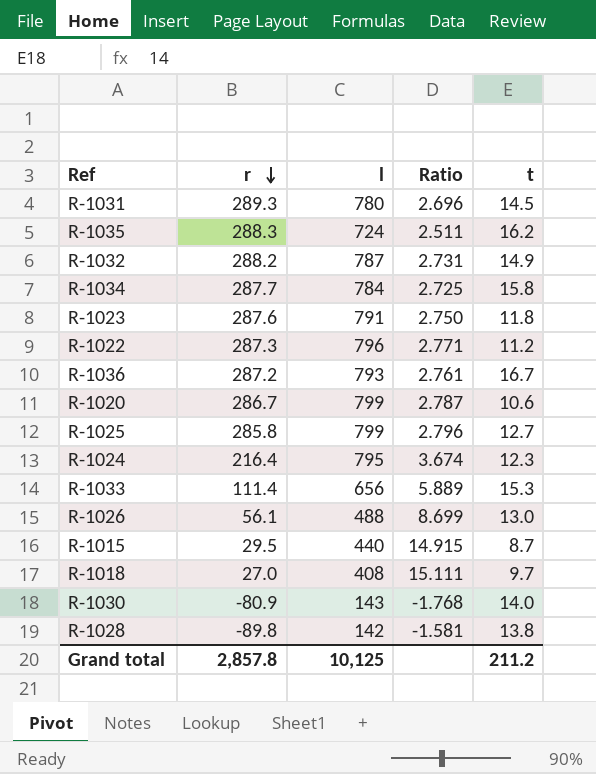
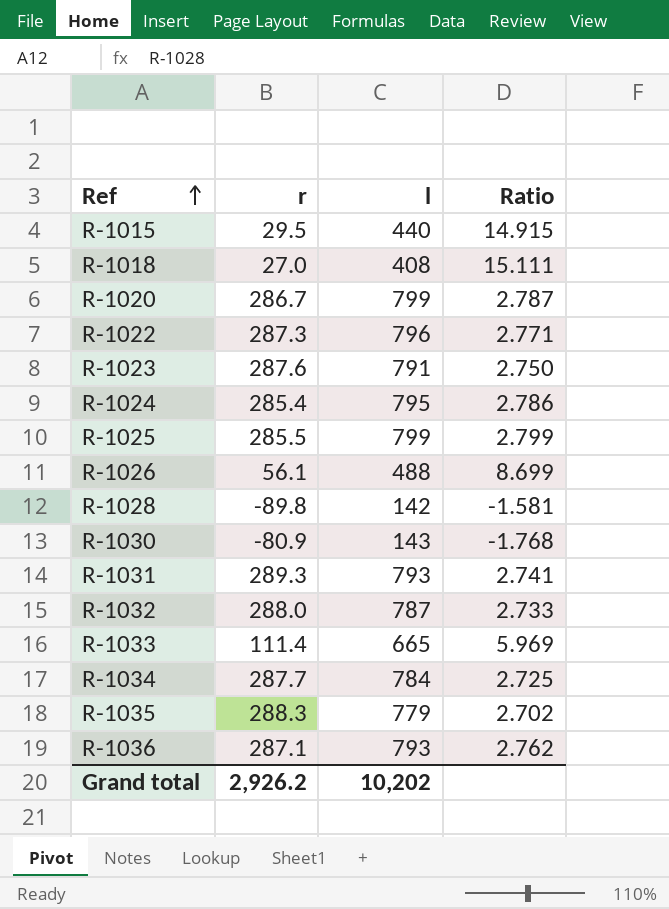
row order: r descending -> Ref ascending
column t | position: 5 -> none
R-1024 | r: 216.4 -> 285.4
R-1024 | Ratio: 3.674 -> 2.786
R-1025 | r: 285.8 -> 285.5
R-1025 | Ratio: 2.796 -> 2.799
R-1031 | l: 780 -> 793
R-1031 | Ratio: 2.696 -> 2.741
R-1032 | r: 288.2 -> 288.0
R-1032 | Ratio: 2.731 -> 2.733
R-1033 | l: 656 -> 665
R-1033 | Ratio: 5.889 -> 5.969
R-1035 | l: 724 -> 779
R-1035 | Ratio: 2.511 -> 2.702
R-1036 | r: 287.2 -> 287.1
R-1036 | Ratio: 2.761 -> 2.762
Grand total | r: 2,857.8 -> 2,926.2
Grand total | l: 10,125 -> 10,202

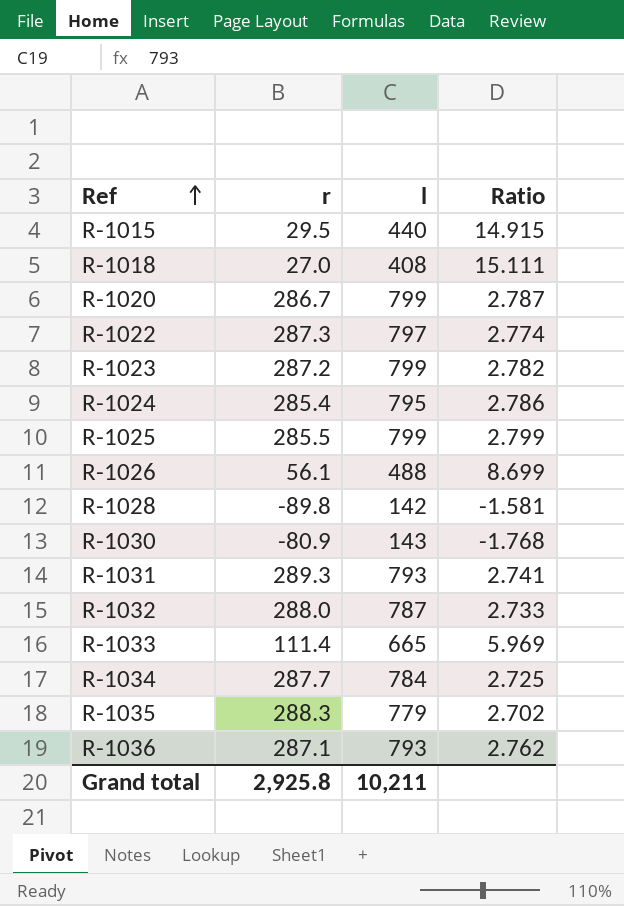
R-1022 | l: 796 -> 797
R-1022 | Ratio: 2.771 -> 2.774
R-1023 | r: 287.6 -> 287.2
R-1023 | l: 791 -> 799
R-1023 | Ratio: 2.750 -> 2.782
Grand total | r: 2,926.2 -> 2,925.8
Grand total | l: 10,202 -> 10,211

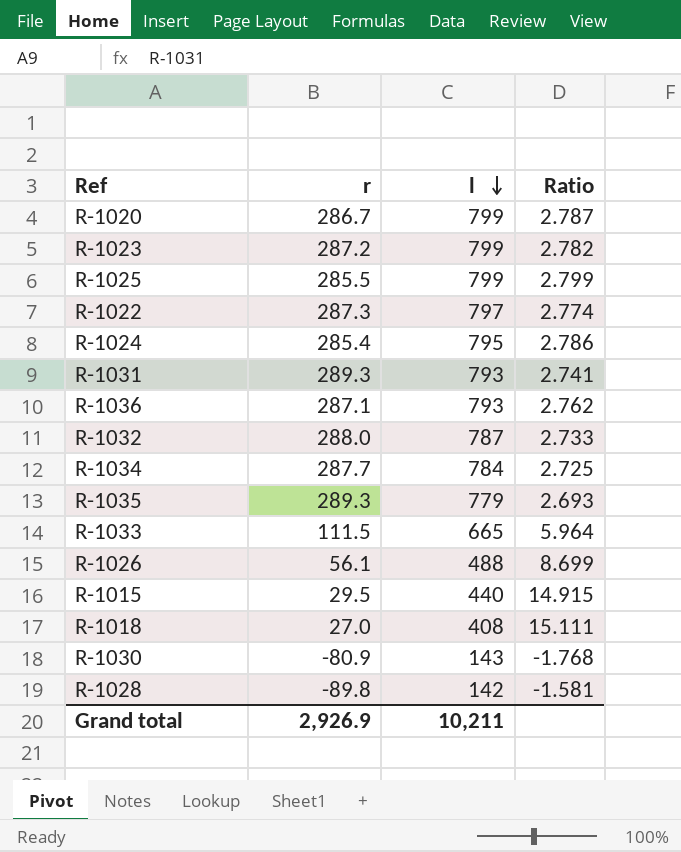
row order: Ref ascending -> l descending
R-1035 | r: 288.3 -> 289.3
R-1035 | Ratio: 2.702 -> 2.693
R-1033 | r: 111.4 -> 111.5
R-1033 | Ratio: 5.969 -> 5.964
Grand total | r: 2,925.8 -> 2,926.9

